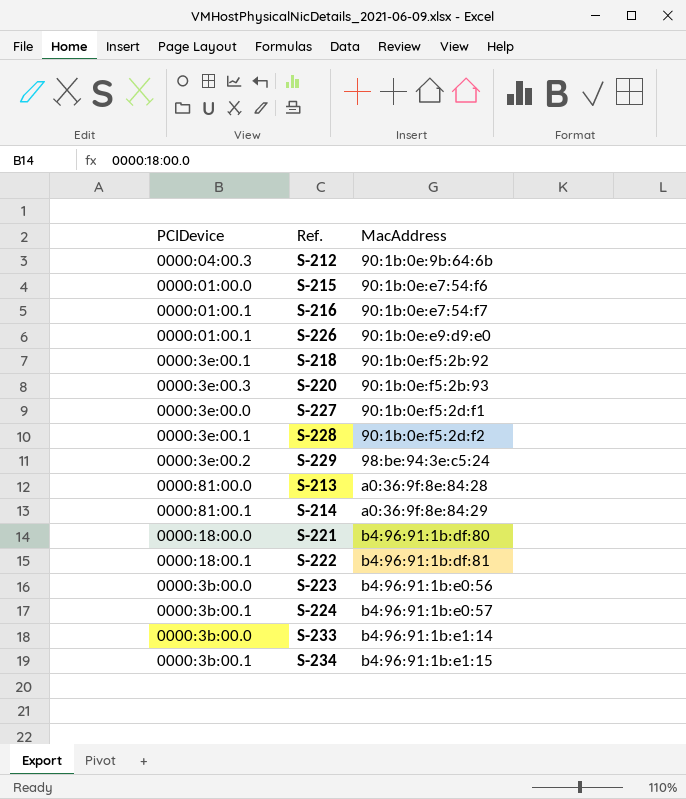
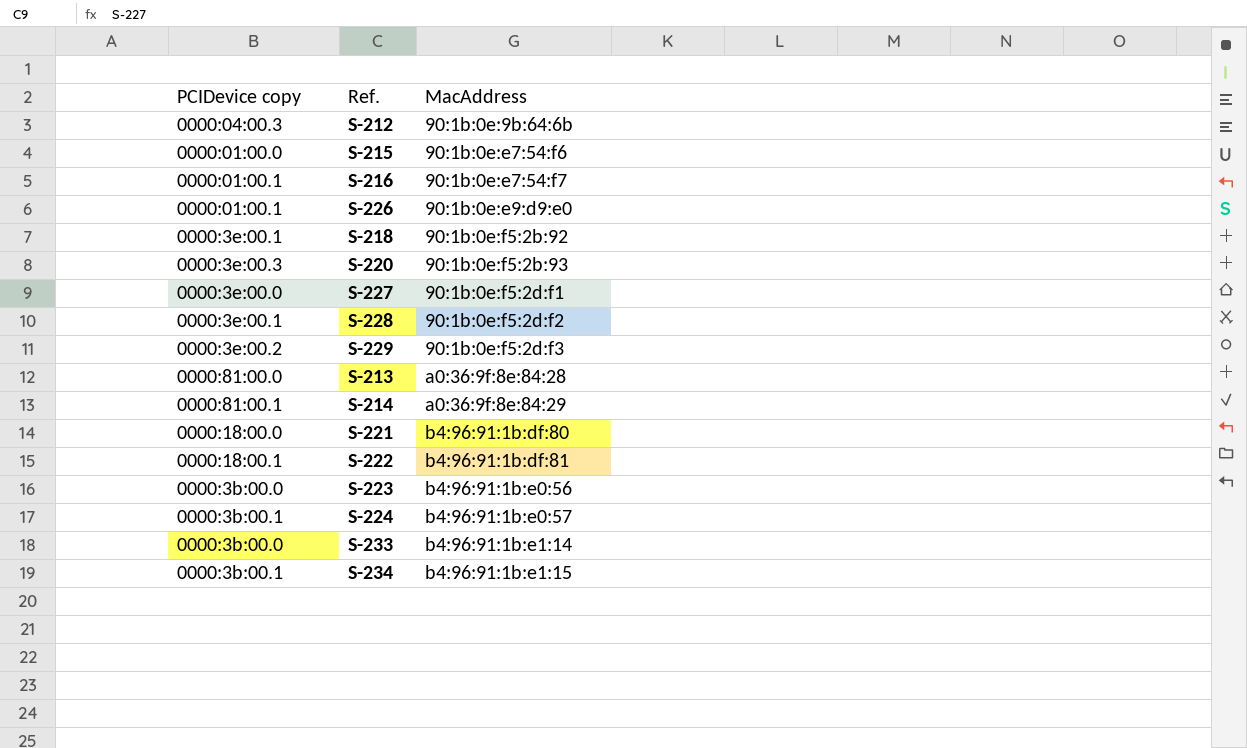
column name: PCIDevice -> PCIDevice copy
S-229 | MacAddress: 98:be:94:3e:c5:24 -> 90:1b:0e:f5:2d:f3

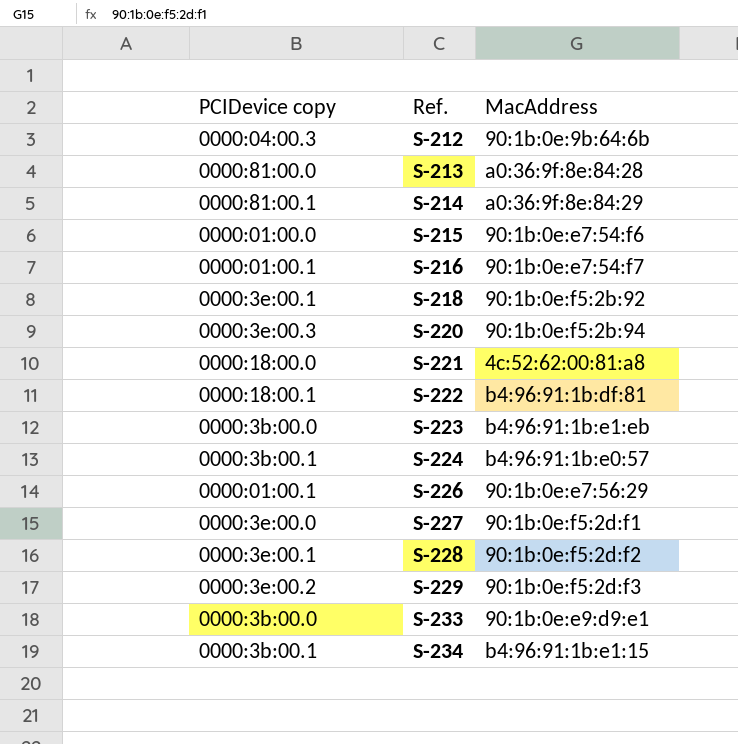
row order: MacAddress ascending -> Ref. ascending
S-220 | MacAddress: 90:1b:0e:f5:2b:93 -> 90:1b:0e:f5:2b:94
S-221 | MacAddress: b4:96:91:1b:df:80 -> 4c:52:62:00:81:a8
S-223 | MacAddress: b4:96:91:1b:e0:56 -> b4:96:91:1b:e1:eb
S-226 | MacAddress: 90:1b:0e:e9:d9:e0 -> 90:1b:0e:e7:56:29
S-233 | MacAddress: b4:96:91:1b:e1:14 -> 90:1b:0e:e9:d9:e1

